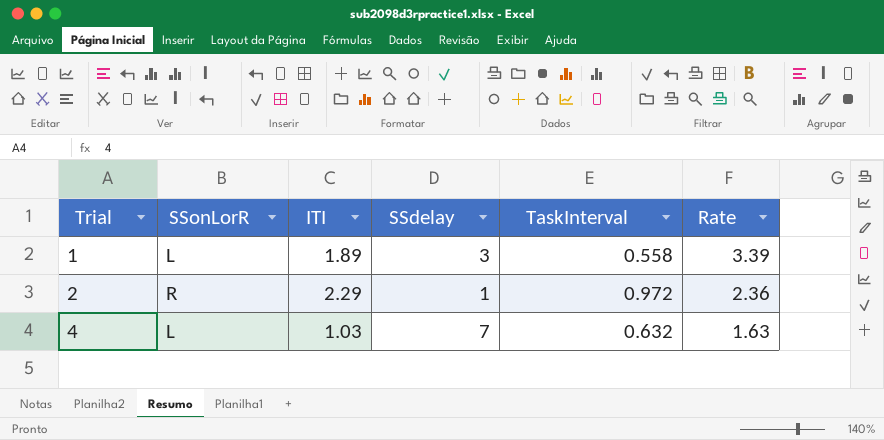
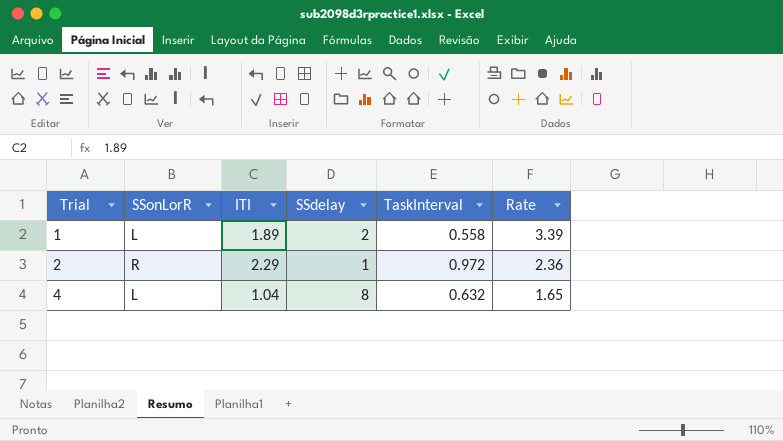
1 | SSdelay: 3 -> 2
4 | ITI: 1.03 -> 1.04
4 | SSdelay: 7 -> 8
4 | Rate: 1.63 -> 1.65

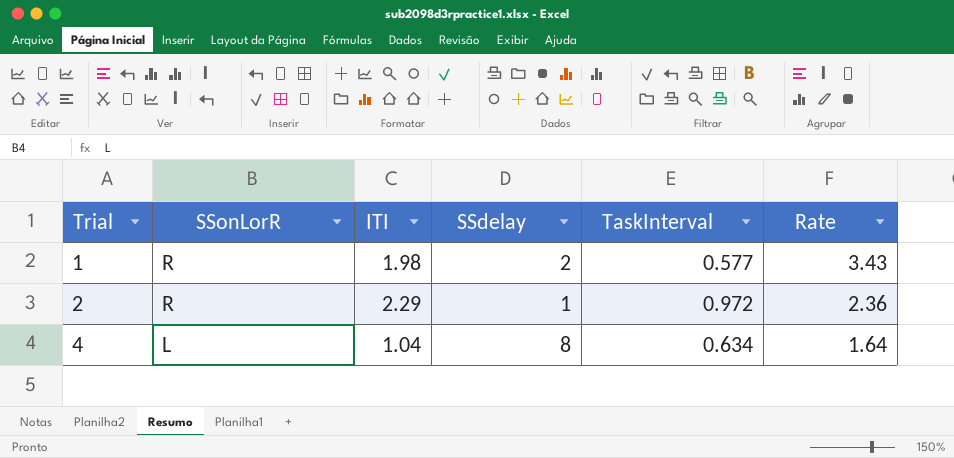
1 | SSonLorR: L -> R
1 | ITI: 1.89 -> 1.98
1 | TaskInterval: 0.558 -> 0.577
1 | Rate: 3.39 -> 3.43
4 | TaskInterval: 0.632 -> 0.634
4 | Rate: 1.65 -> 1.64

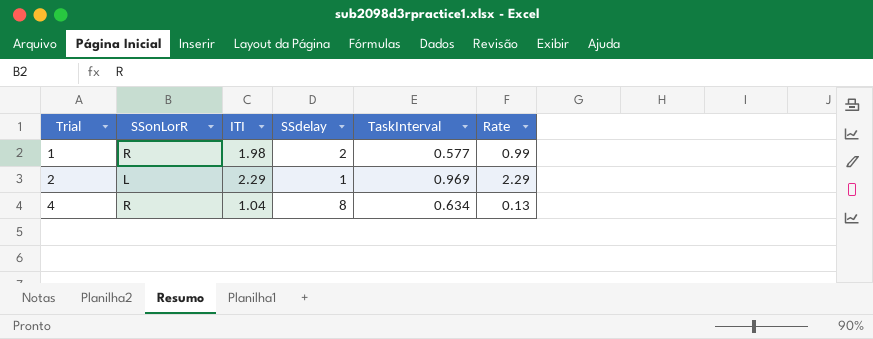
column Rate | formula: [ITI] / [TaskInterval] -> [ITI] / [SSdelay]
2 | SSonLorR: R -> L
2 | TaskInterval: 0.972 -> 0.969
4 | SSonLorR: L -> R

